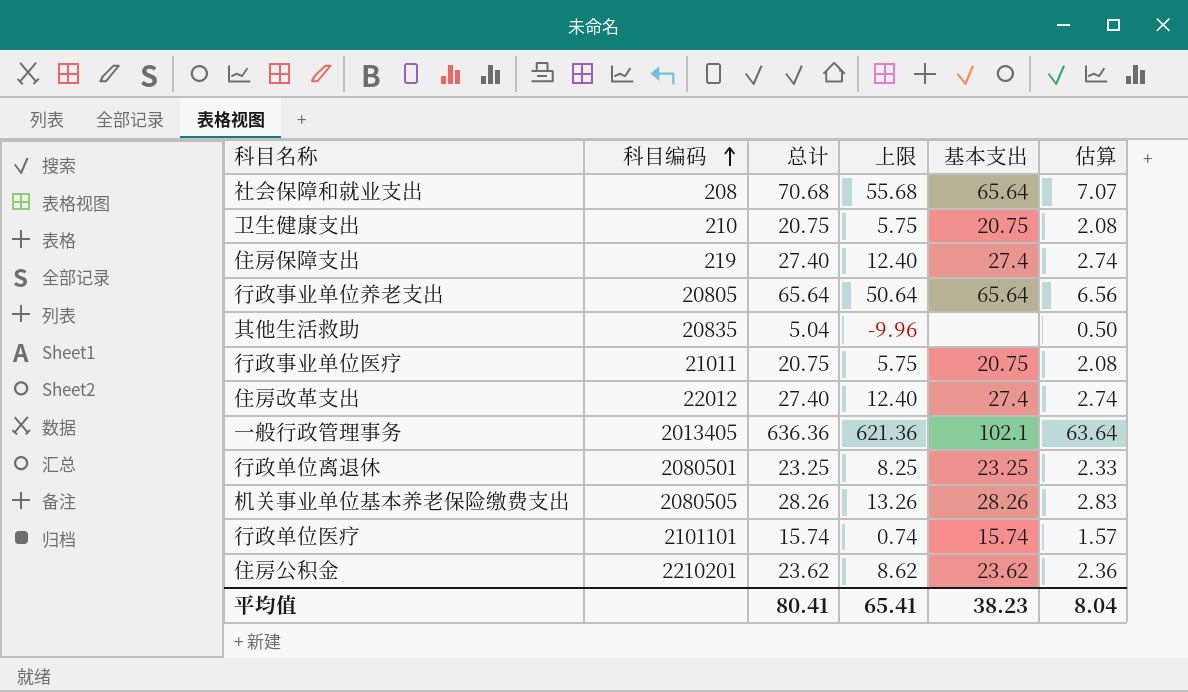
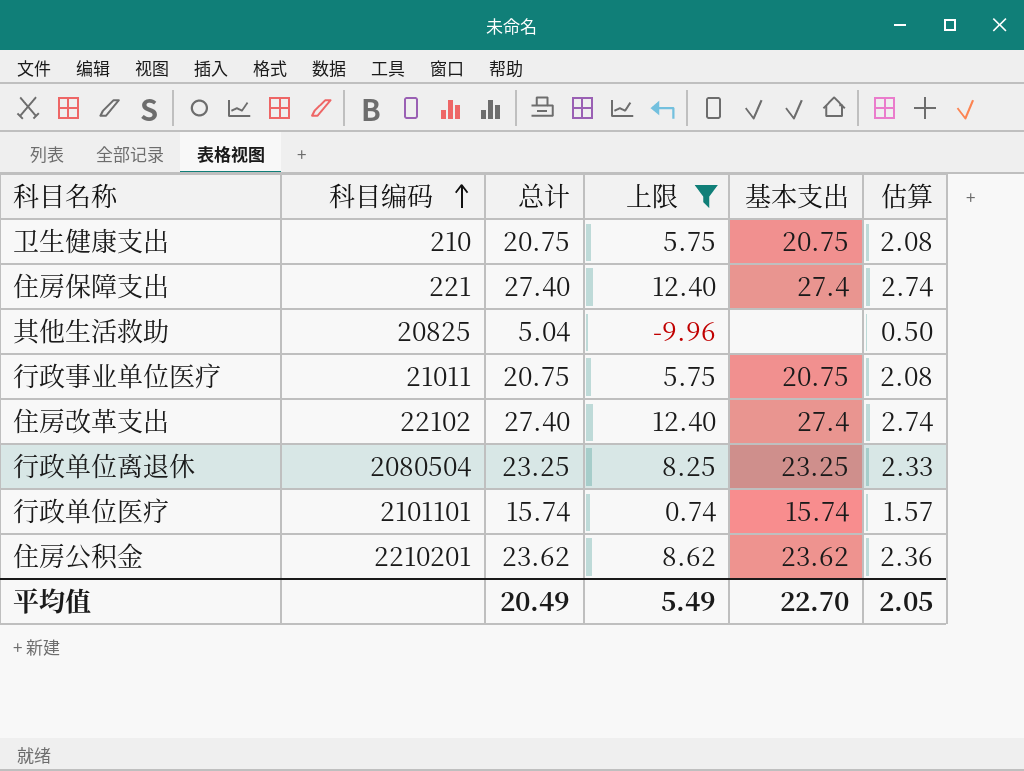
filter: none -> 上限 <= 12.40
住房保障支出 | 科目编码: 219 -> 221
其他生活救助 | 科目编码: 20835 -> 20825
住房改革支出 | 科目编码: 22012 -> 22102
行政单位离退休 | 科目编码: 2080501 -> 2080504
平均值 | 总计: 80.41 -> 20.49
平均值 | 上限: 65.41 -> 5.49
平均值 | 基本支出: 38.23 -> 22.70
平均值 | 估算: 8.04 -> 2.05

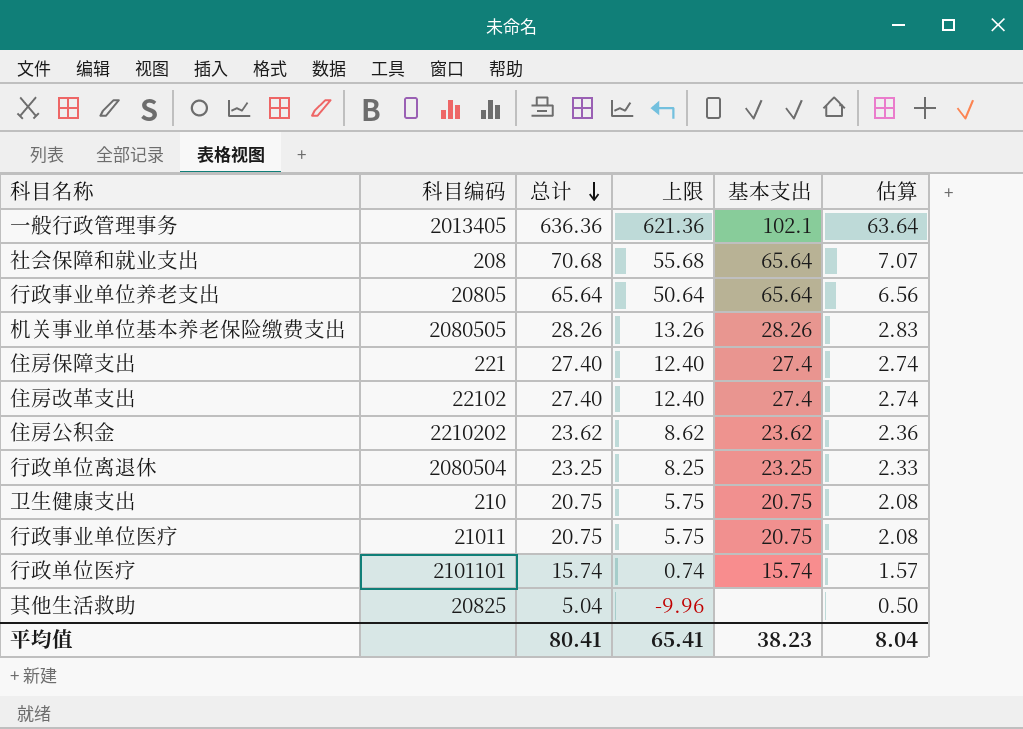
filter: 上限 <= 12.40 -> none
row order: 科目编码 ascending -> 总计 descending
住房公积金 | 科目编码: 2210201 -> 2210202
平均值 | 总计: 20.49 -> 80.41
平均值 | 上限: 5.49 -> 65.41
平均值 | 基本支出: 22.70 -> 38.23
平均值 | 估算: 2.05 -> 8.04

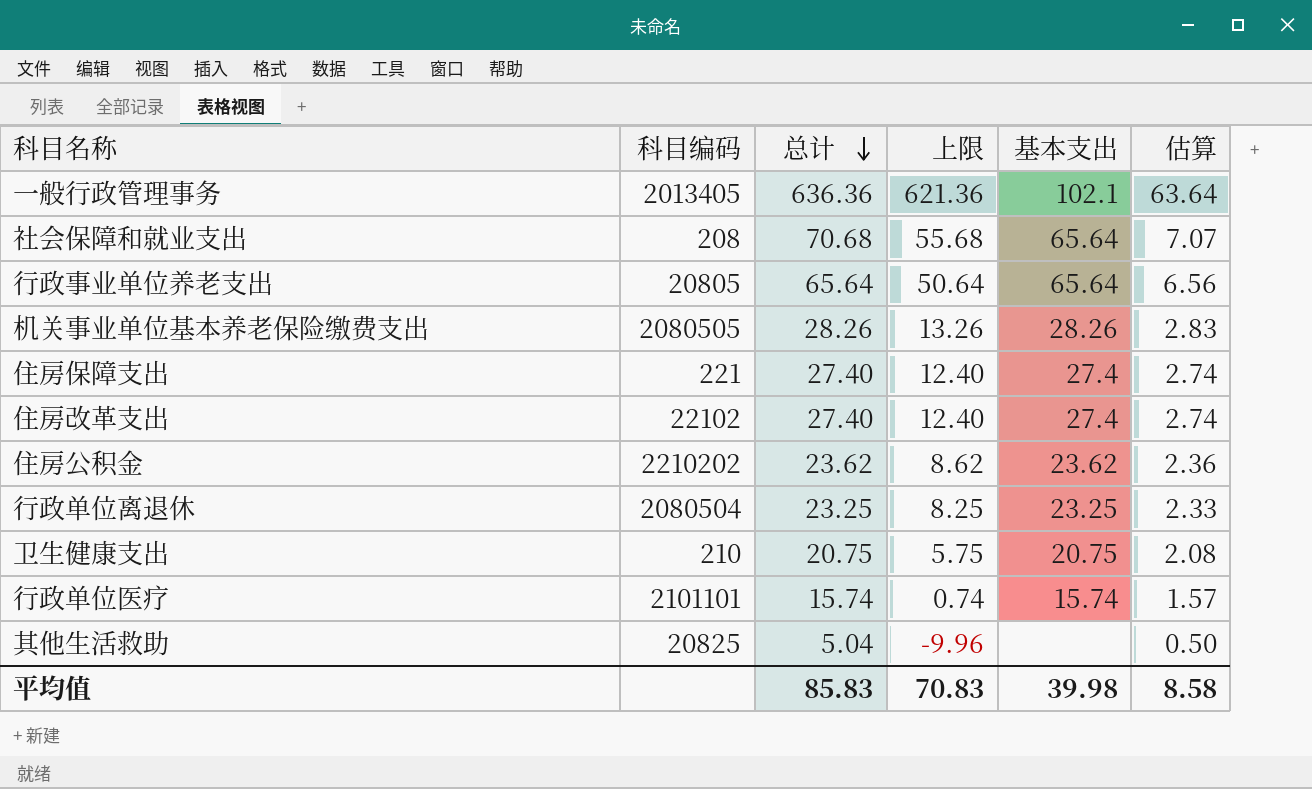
row 行政事业单位医疗: 21011 | 20.75 | 5.75 | 20.75 | 2.08 -> none
平均值 | 总计: 80.41 -> 85.83
平均值 | 上限: 65.41 -> 70.83
平均值 | 基本支出: 38.23 -> 39.98
平均值 | 估算: 8.04 -> 8.58

